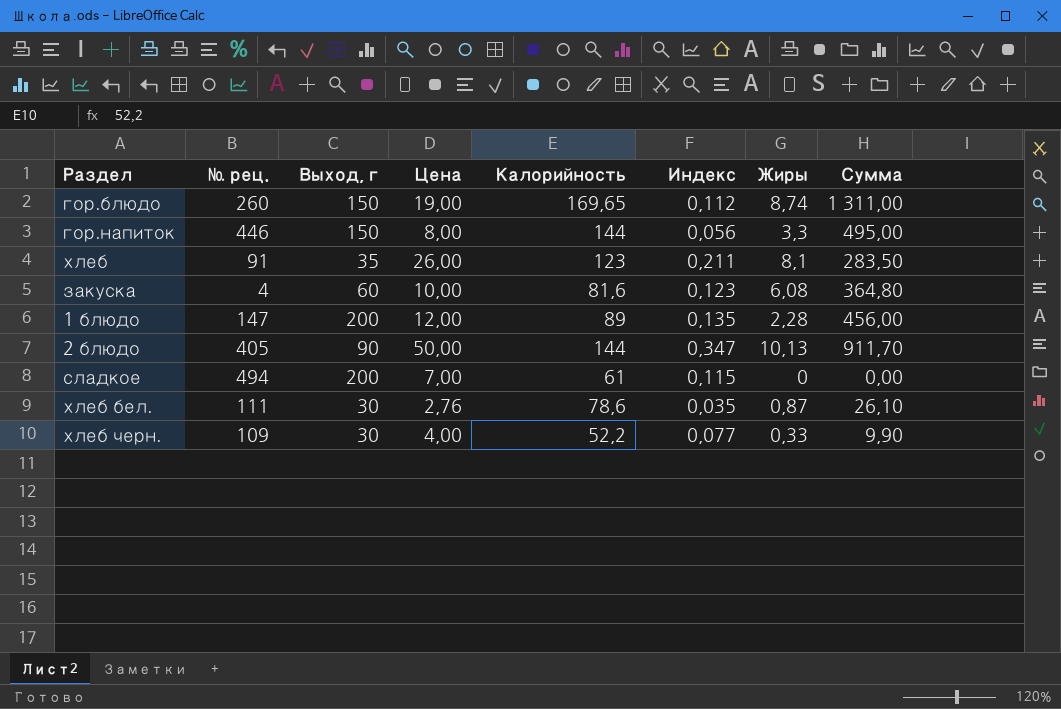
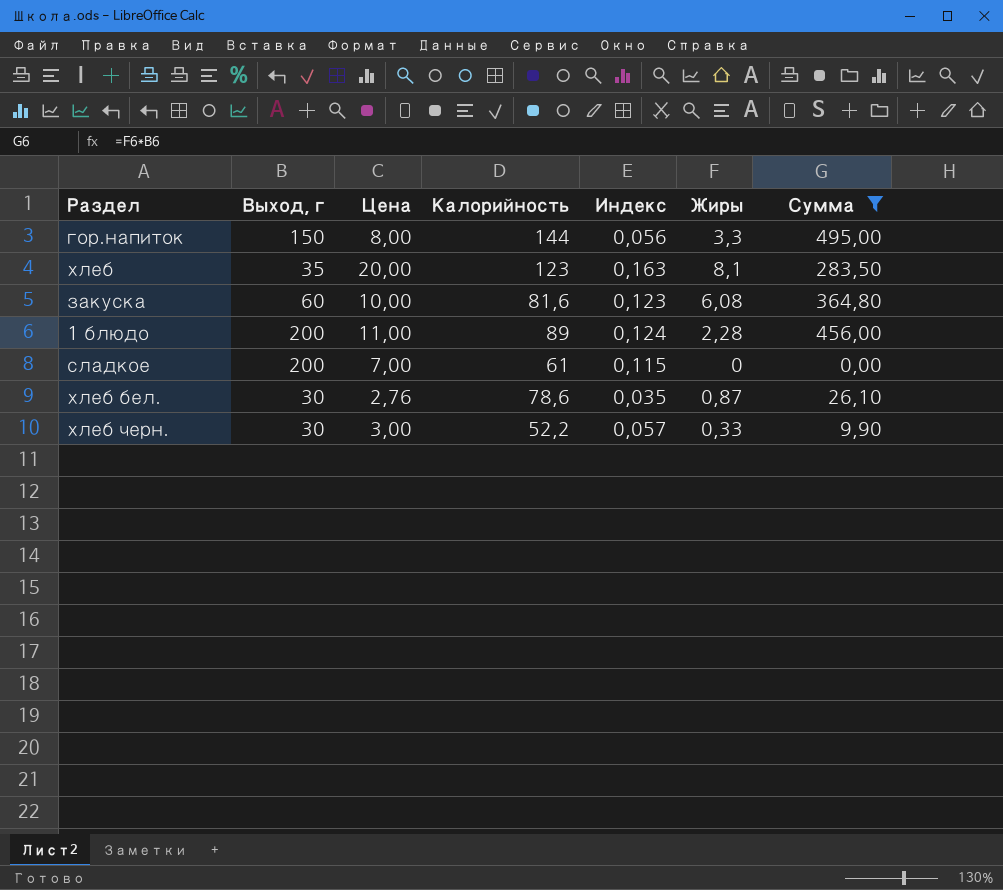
filter: none -> Сумма <= 495,00
column № рец. | position: 2 -> none
хлеб | Цена: 26,00 -> 20,00
хлеб | Индекс: 0,211 -> 0,163
1 блюдо | Цена: 12,00 -> 11,00
1 блюдо | Индекс: 0,135 -> 0,124
хлеб черн. | Цена: 4,00 -> 3,00
хлеб черн. | Индекс: 0,077 -> 0,057

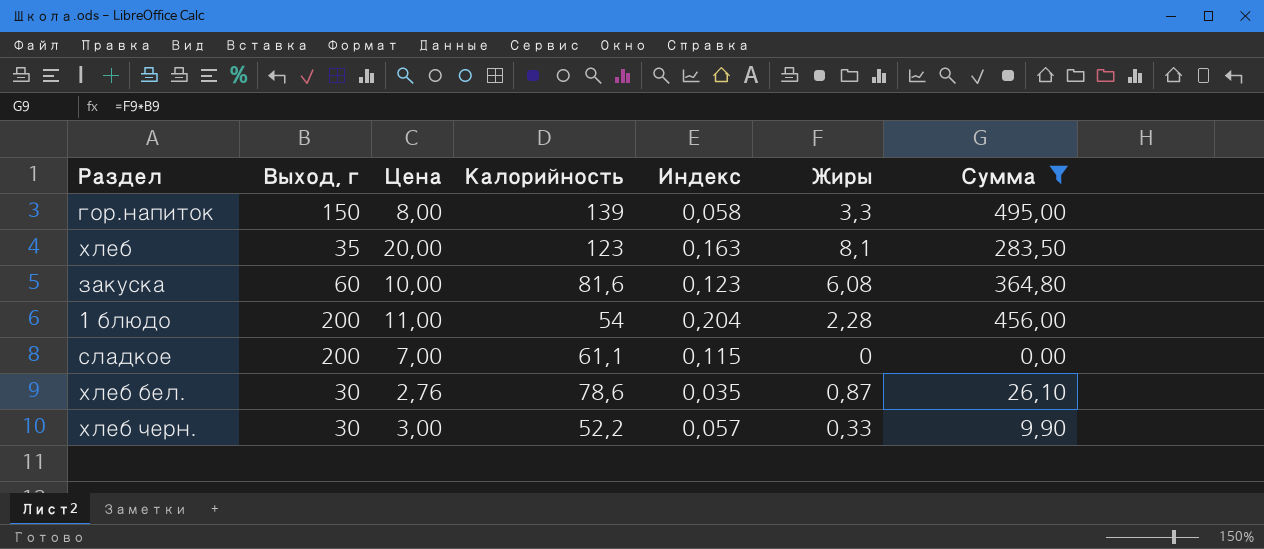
гор.напиток | Калорийность: 144 -> 139
гор.напиток | Индекс: 0,056 -> 0,058
1 блюдо | Калорийность: 89 -> 54
1 блюдо | Индекс: 0,124 -> 0,204
сладкое | Калорийность: 61 -> 61,1

